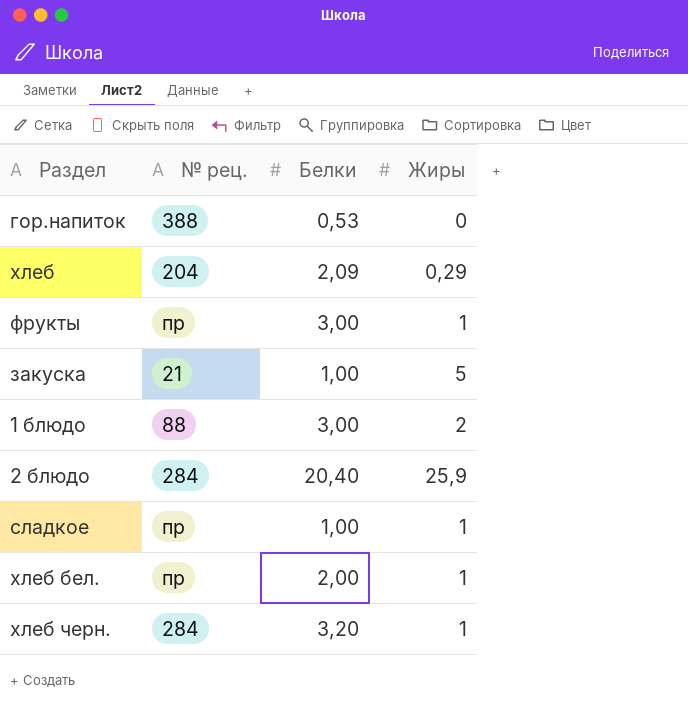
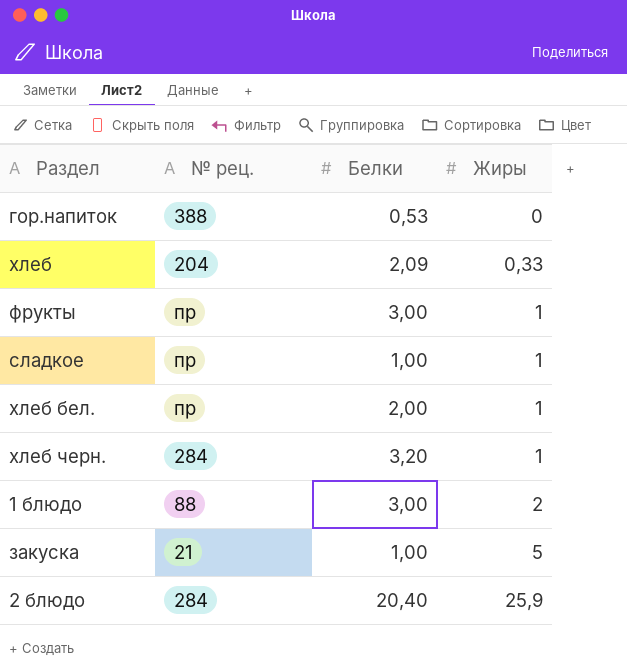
row order: none -> Жиры ascending
хлеб | Жиры: 0,29 -> 0,33

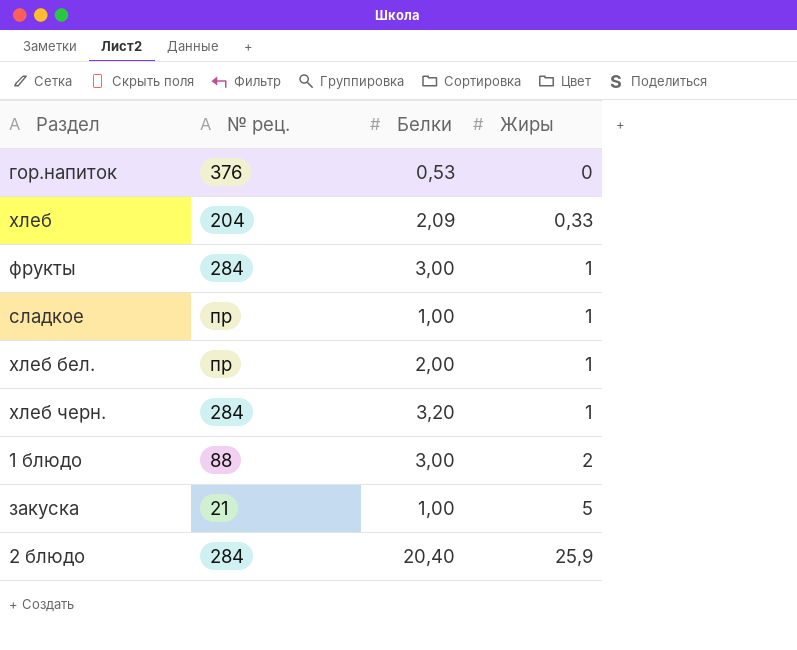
гор.напиток | № рец.: 388 -> 376
фрукты | № рец.: пр -> 284

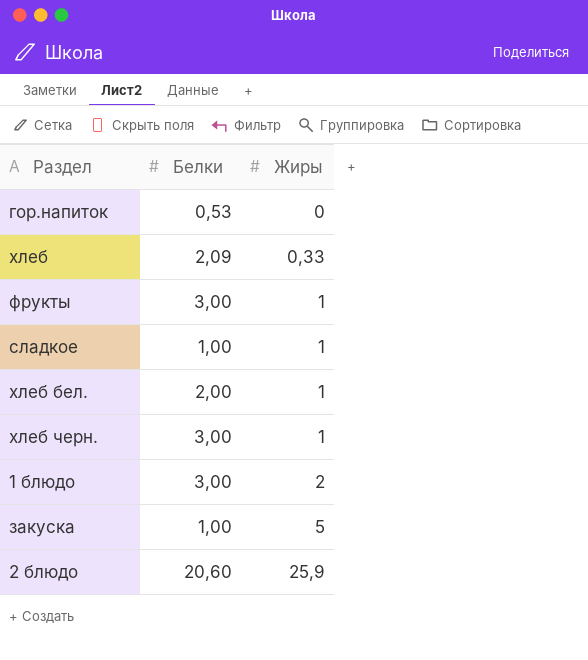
column № рец. | position: 2 -> none
хлеб черн. | Белки: 3,20 -> 3,00
2 блюдо | Белки: 20,40 -> 20,60

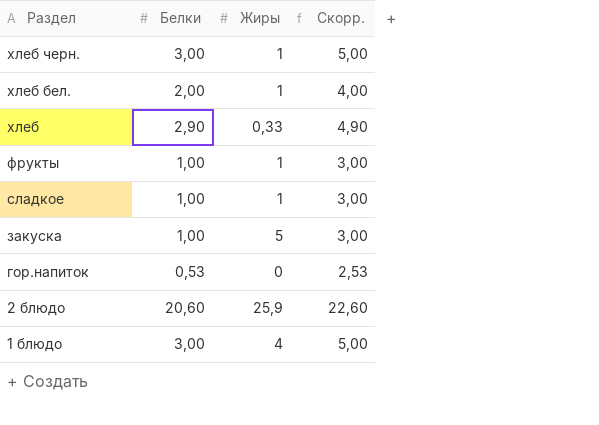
row order: Жиры ascending -> Раздел descending
column Скорр. | formula: none -> [Белки] + 2
хлеб | Белки: 2,09 -> 2,90
фрукты | Белки: 3,00 -> 1,00
1 блюдо | Жиры: 2 -> 4

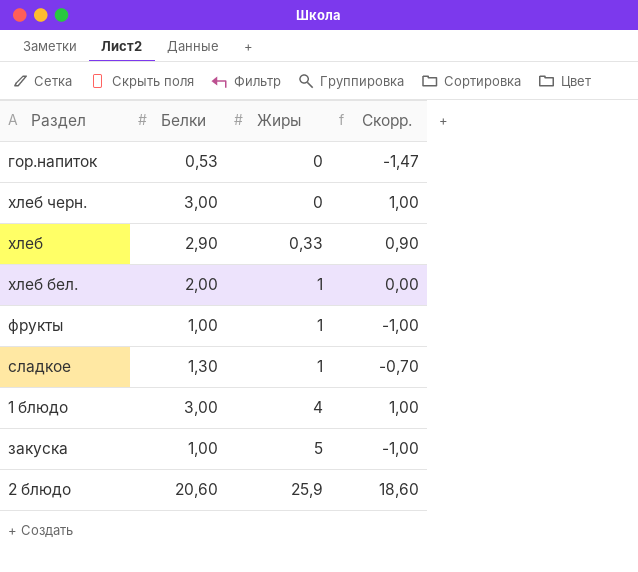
row order: Раздел descending -> Жиры ascending
column Скорр. | formula: [Белки] + 2 -> [Белки] - 2
хлеб черн. | Жиры: 1 -> 0
сладкое | Белки: 1,00 -> 1,30

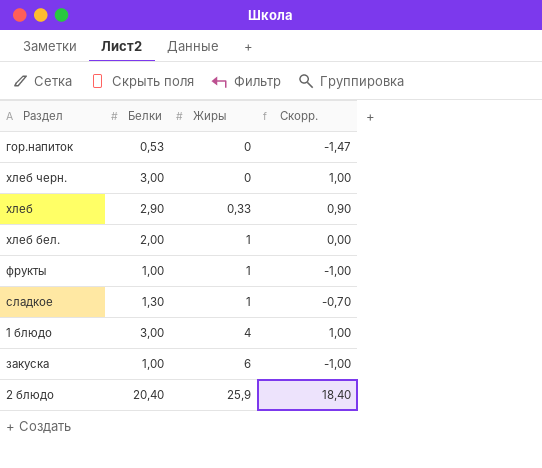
закуска | Жиры: 5 -> 6
2 блюдо | Белки: 20,60 -> 20,40
2 блюдо | Скорр.: 18,60 -> 18,40

